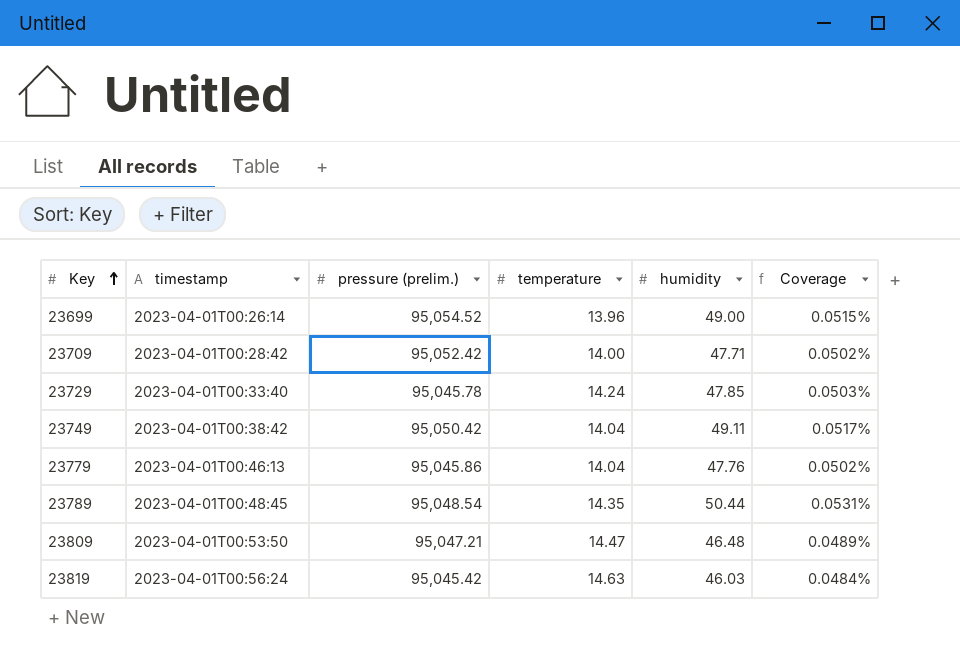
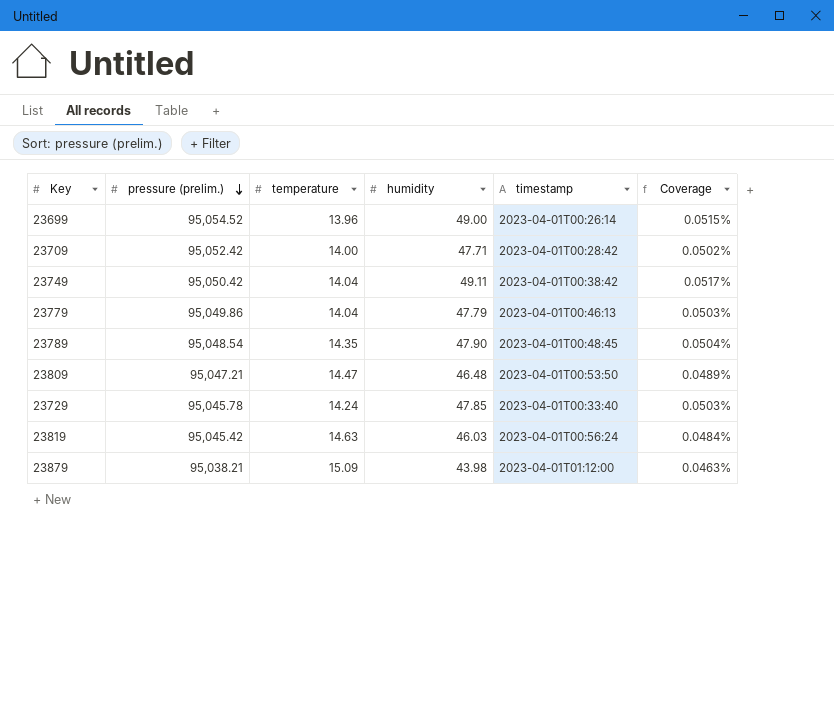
row order: Key ascending -> pressure (prelim.) descending
column timestamp | position: 2 -> 5
23779 | pressure (prelim.): 95,045.86 -> 95,049.86
23779 | humidity: 47.76 -> 47.79
23779 | Coverage: 0.0502% -> 0.0503%
23789 | humidity: 50.44 -> 47.90
23789 | Coverage: 0.0531% -> 0.0504%
row 23879: none -> 95,038.21 | 15.09 | 43.98 | 2023-04-01T01:12:00 | 0.0463%

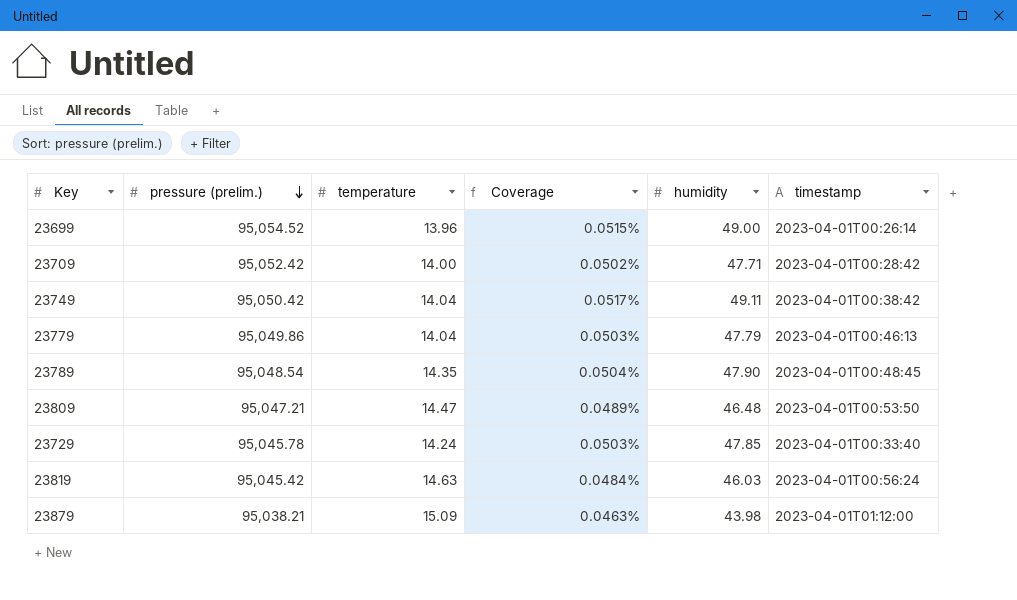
column Coverage | position: 6 -> 4

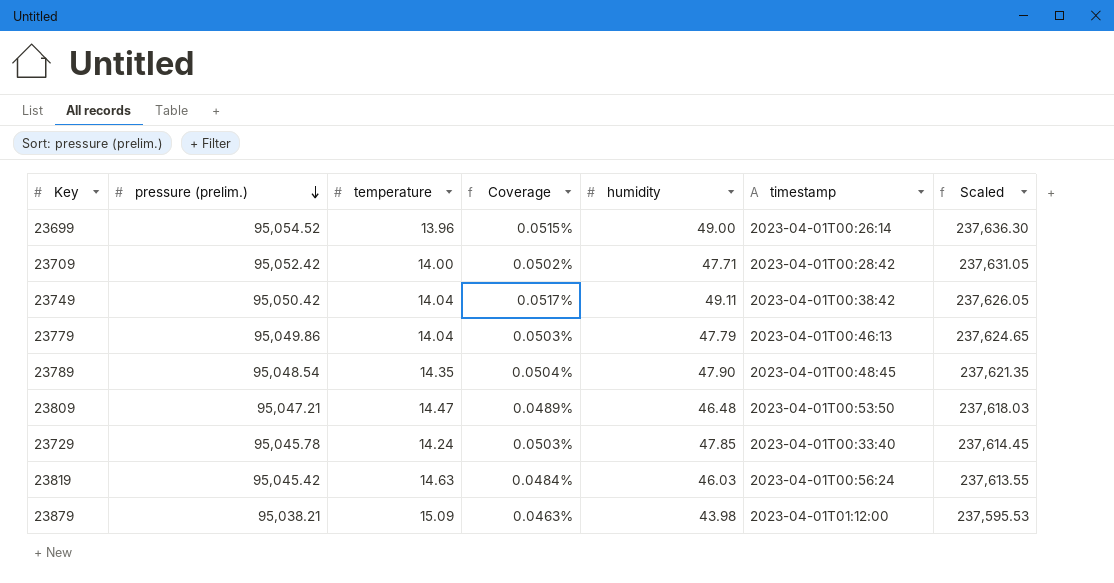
column Scaled | formula: none -> [pressure (prelim.)] * 2.5

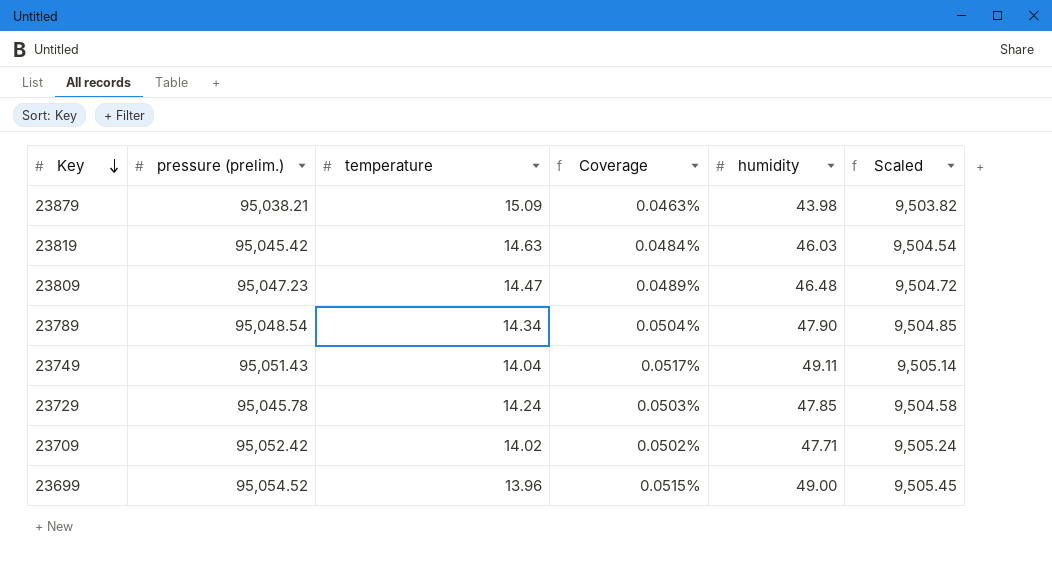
row order: pressure (prelim.) descending -> Key descending
column timestamp | position: 6 -> none
column Scaled | formula: [pressure (prelim.)] * 2.5 -> [pressure (prelim.)] * 0.1
row 23779: 95,049.86 | 14.04 | 0.0503% | 47.79 | 2023-04-01T00:46:13 | 237,624.65 -> none
23809 | pressure (prelim.): 95,047.21 -> 95,047.23
23789 | temperature: 14.35 -> 14.34
23749 | pressure (prelim.): 95,050.42 -> 95,051.43
23709 | temperature: 14.00 -> 14.02

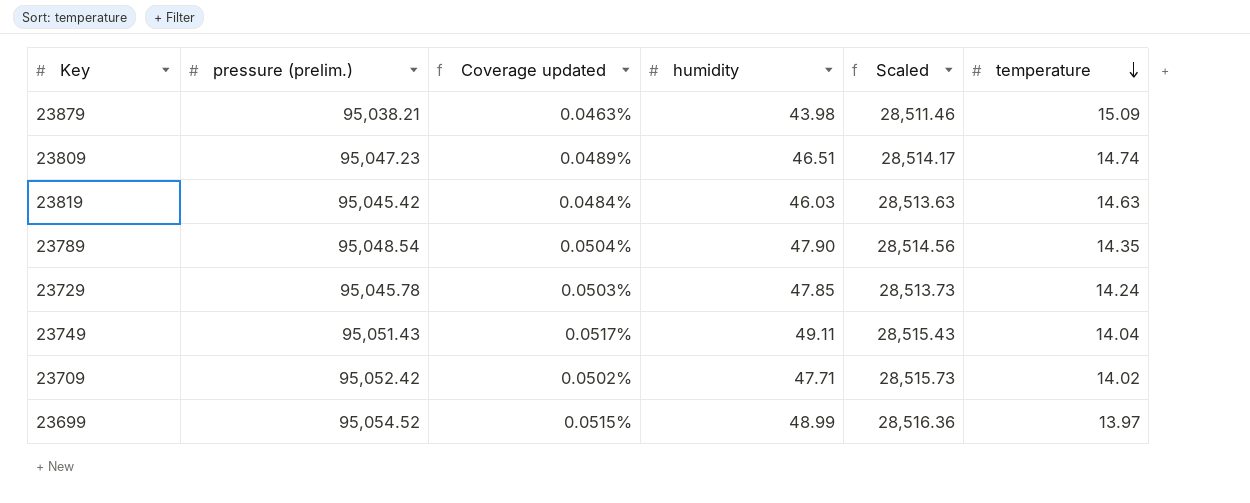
row order: Key descending -> temperature descending
column name: Coverage -> Coverage updated
column Scaled | formula: [pressure (prelim.)] * 0.1 -> [pressure (prelim.)] * 0.3
column temperature | position: 3 -> 6
23809 | humidity: 46.48 -> 46.51
23809 | temperature: 14.47 -> 14.74
23789 | temperature: 14.34 -> 14.35
23699 | humidity: 49.00 -> 48.99
23699 | temperature: 13.96 -> 13.97

